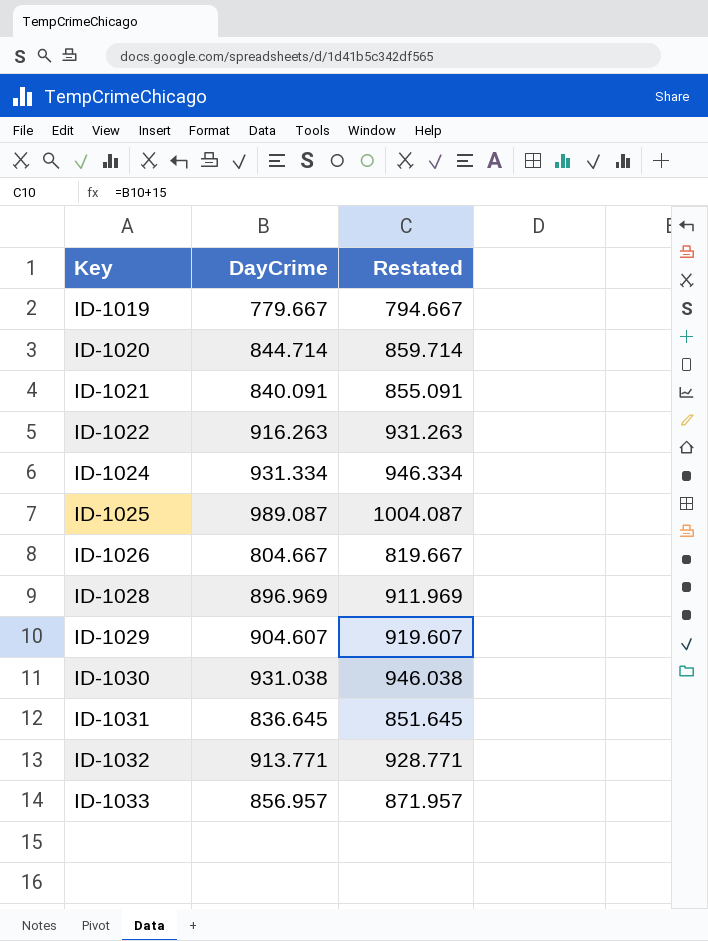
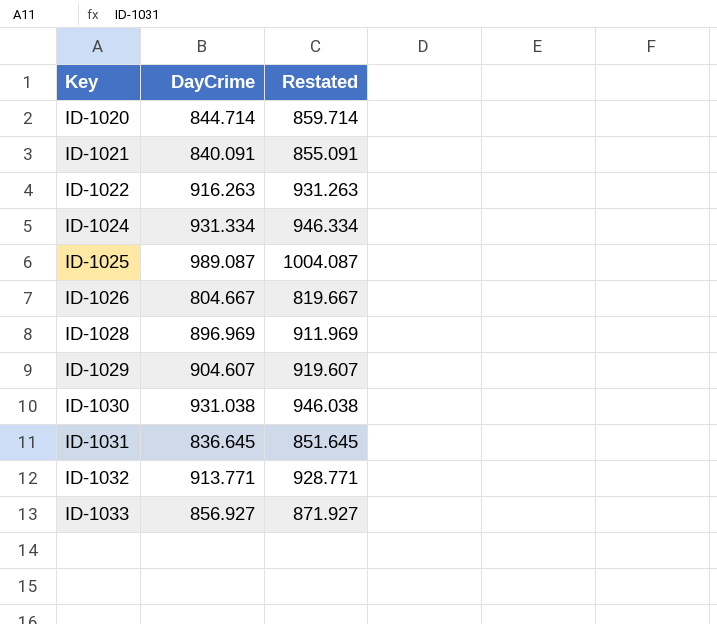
row ID-1019: 779.667 | 794.667 -> none
ID-1033 | DayCrime: 856.957 -> 856.927
ID-1033 | Restated: 871.957 -> 871.927

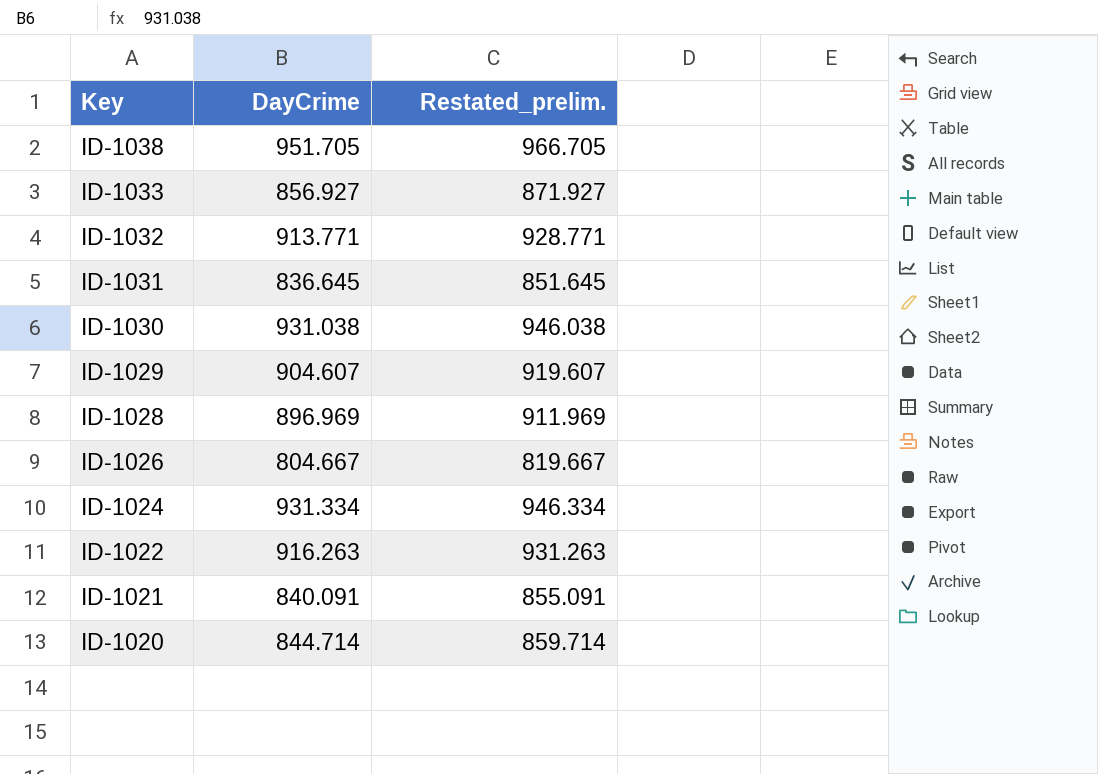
row order: Key ascending -> Key descending
column name: Restated -> Restated_prelim.
row ID-1025: 989.087 | 1004.087 -> none
row ID-1038: none -> 951.705 | 966.705

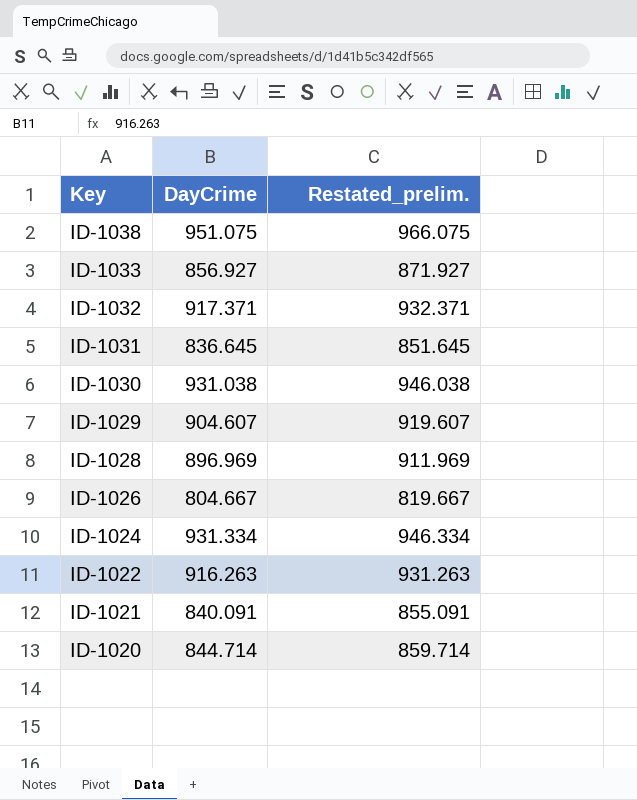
ID-1038 | DayCrime: 951.705 -> 951.075
ID-1038 | Restated_prelim.: 966.705 -> 966.075
ID-1032 | DayCrime: 913.771 -> 917.371
ID-1032 | Restated_prelim.: 928.771 -> 932.371

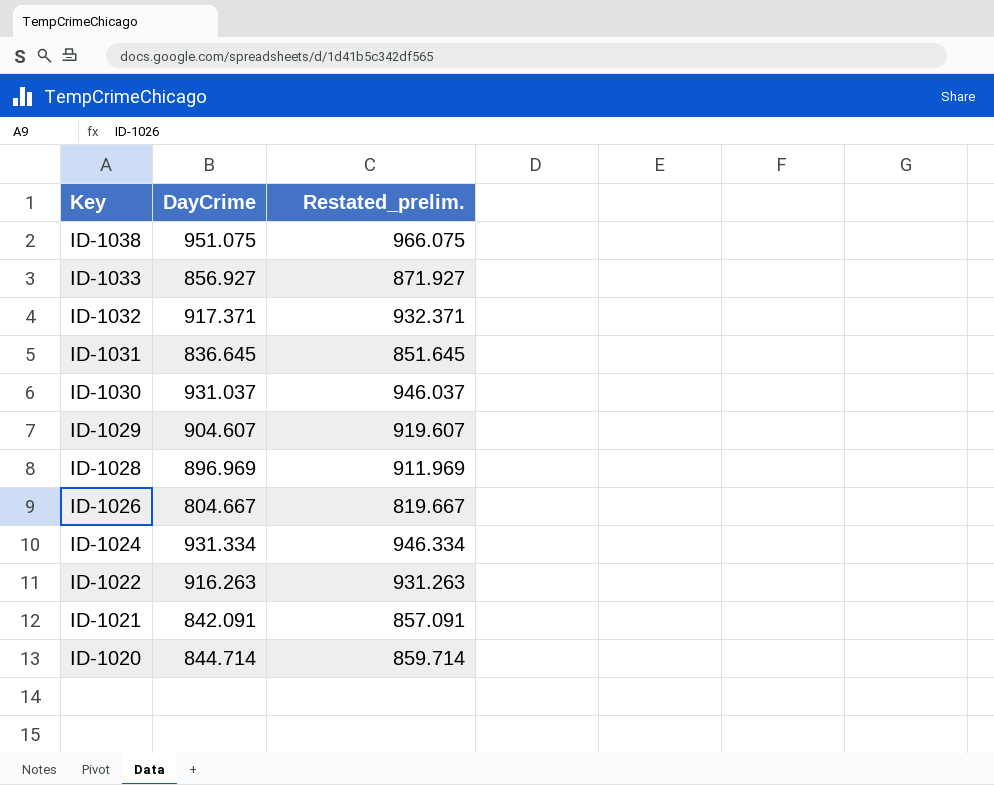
ID-1030 | DayCrime: 931.038 -> 931.037
ID-1030 | Restated_prelim.: 946.038 -> 946.037
ID-1021 | DayCrime: 840.091 -> 842.091
ID-1021 | Restated_prelim.: 855.091 -> 857.091

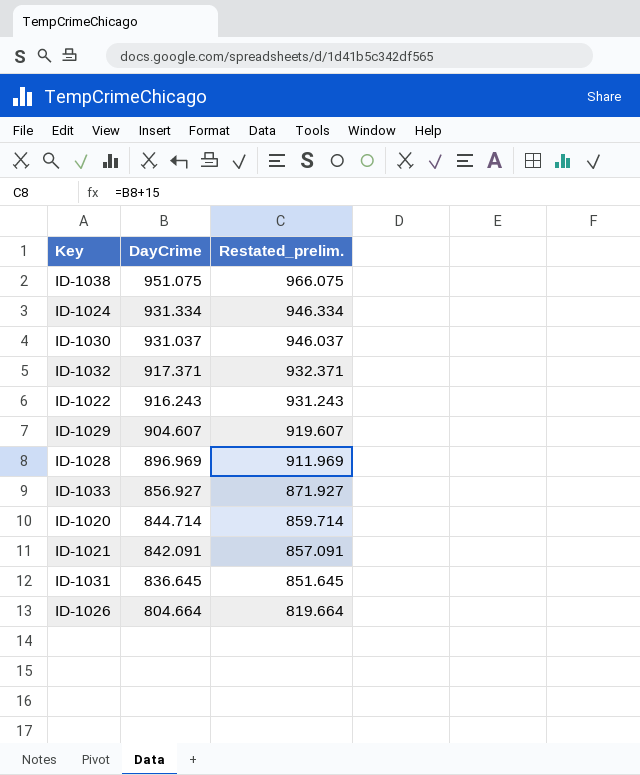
row order: Key descending -> DayCrime descending
ID-1022 | DayCrime: 916.263 -> 916.243
ID-1022 | Restated_prelim.: 931.263 -> 931.243
ID-1026 | DayCrime: 804.667 -> 804.664
ID-1026 | Restated_prelim.: 819.667 -> 819.664

